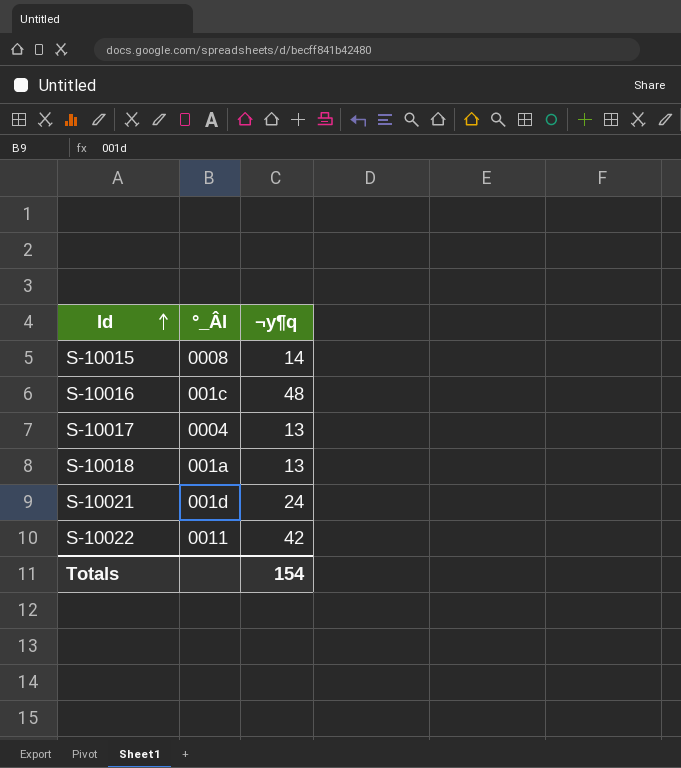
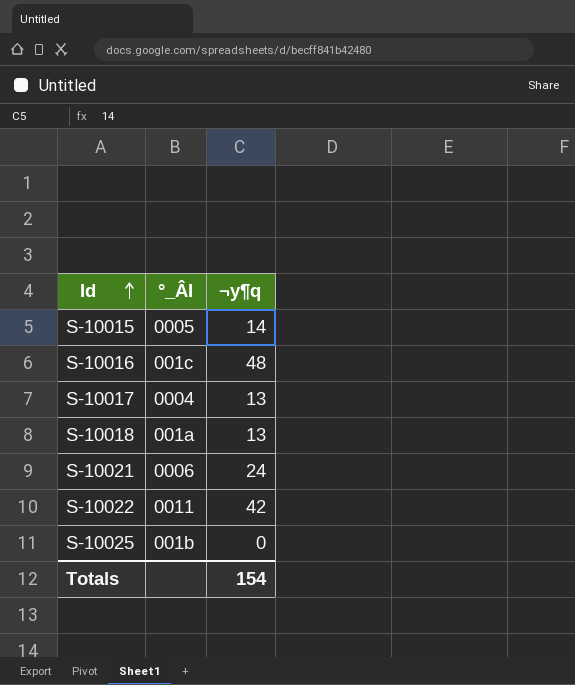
S-10015 | °_ÂI: 0008 -> 0005
S-10021 | °_ÂI: 001d -> 0006
row S-10025: none -> 001b | 0

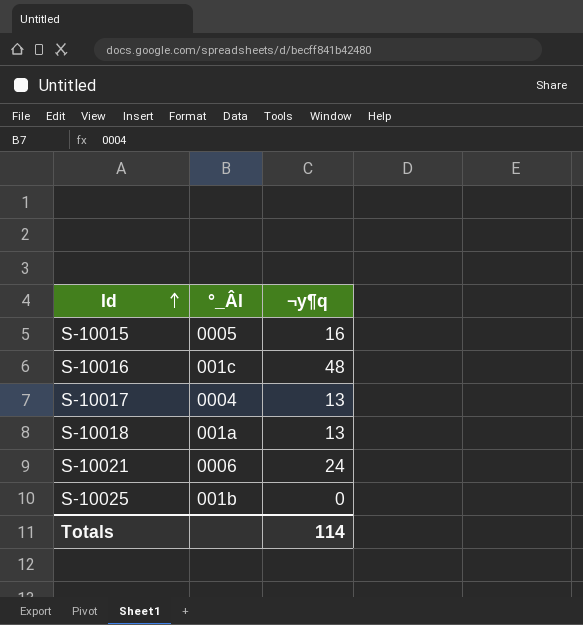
row S-10022: 0011 | 42 -> none
S-10015 | ¬y¶q: 14 -> 16
Totals | ¬y¶q: 154 -> 114

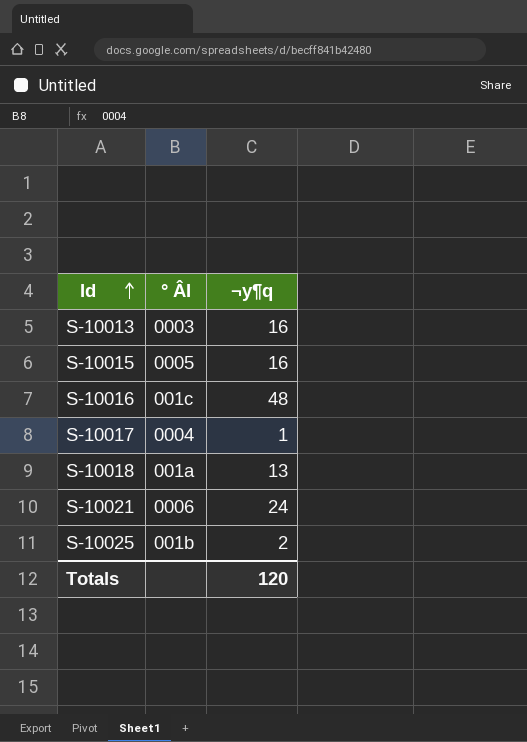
column name: °_ÂI -> ° ÂI
row S-10013: none -> 0003 | 16
S-10017 | ¬y¶q: 13 -> 1
S-10025 | ¬y¶q: 0 -> 2
Totals | ¬y¶q: 114 -> 120

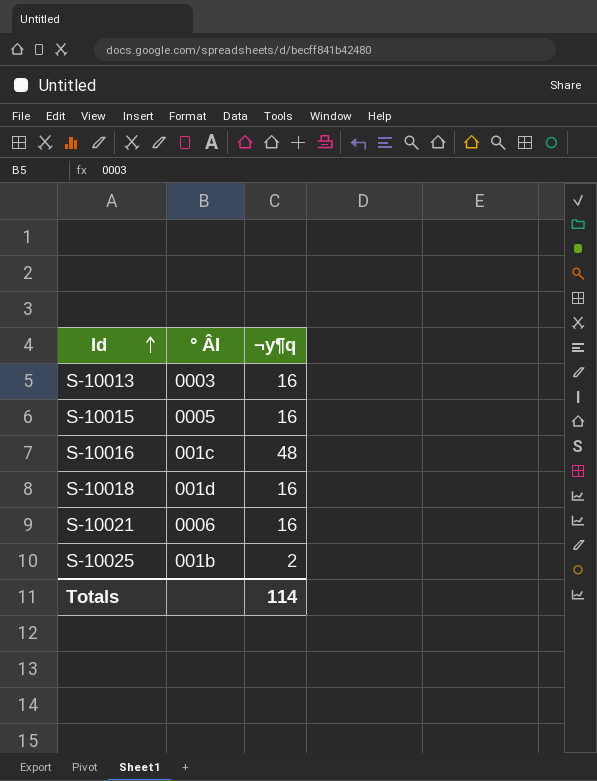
row S-10017: 0004 | 1 -> none
S-10018 | ° ÂI: 001a -> 001d
S-10018 | ¬y¶q: 13 -> 16
S-10021 | ¬y¶q: 24 -> 16
Totals | ¬y¶q: 120 -> 114

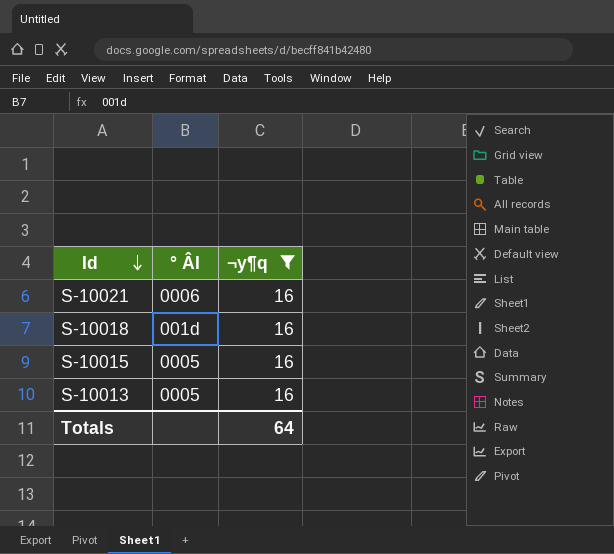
filter: none -> ¬y¶q = 16
row order: Id ascending -> Id descending
S-10013 | ° ÂI: 0003 -> 0005
Totals | ¬y¶q: 114 -> 64

